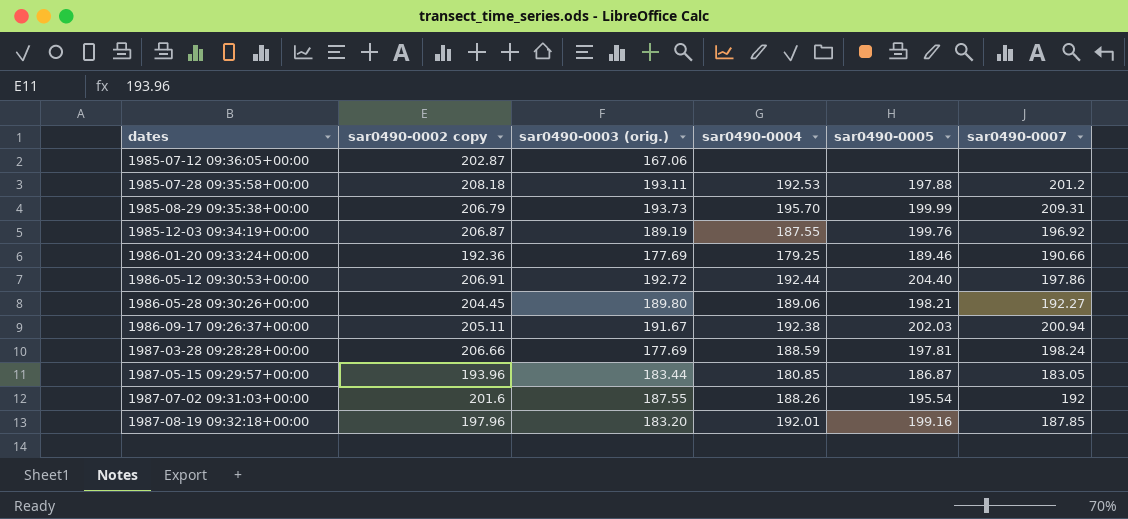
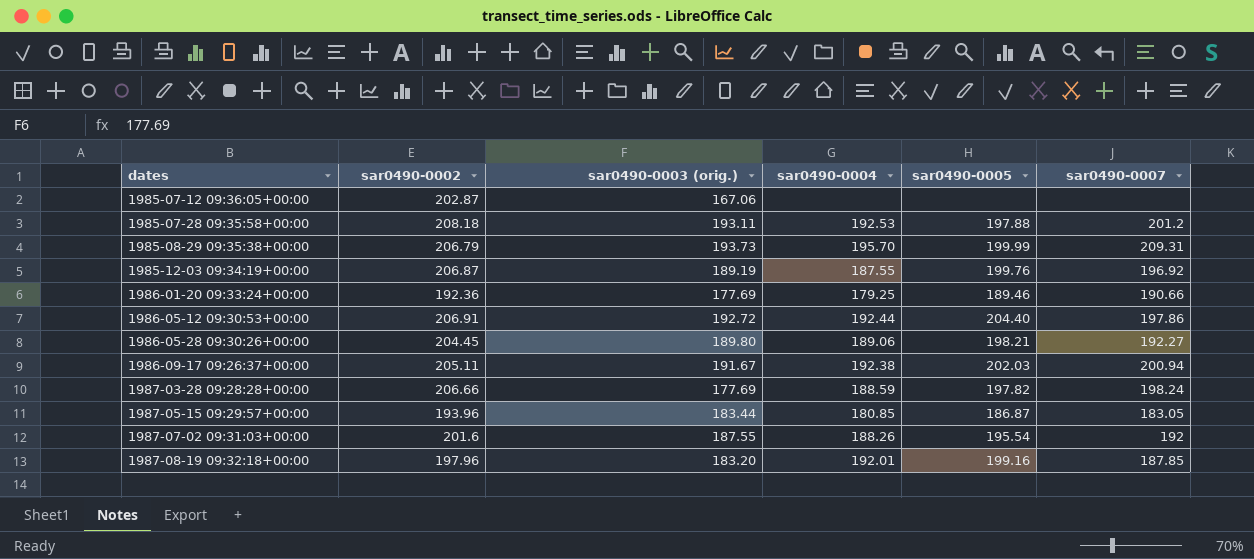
column name: sar0490-0002 copy -> sar0490-0002
1987-03-28 09:28:28+00:00 | sar0490-0005: 197.81 -> 197.82

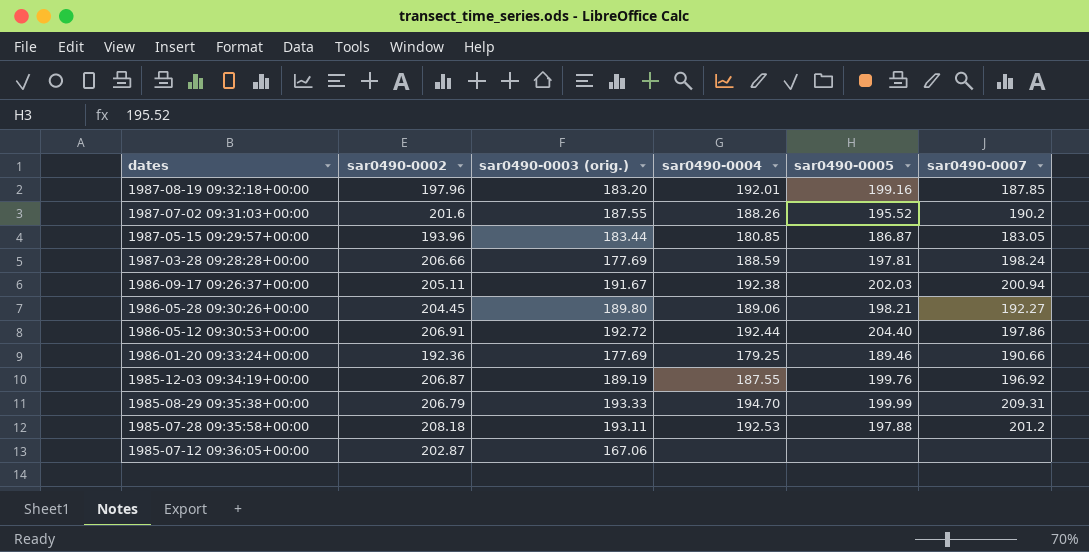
row order: dates ascending -> dates descending
1987-07-02 09:31:03+00:00 | sar0490-0005: 195.54 -> 195.52
1987-07-02 09:31:03+00:00 | sar0490-0007: 192 -> 190.2
1987-03-28 09:28:28+00:00 | sar0490-0005: 197.82 -> 197.81
1985-08-29 09:35:38+00:00 | sar0490-0003 (orig.): 193.73 -> 193.33
1985-08-29 09:35:38+00:00 | sar0490-0004: 195.70 -> 194.70

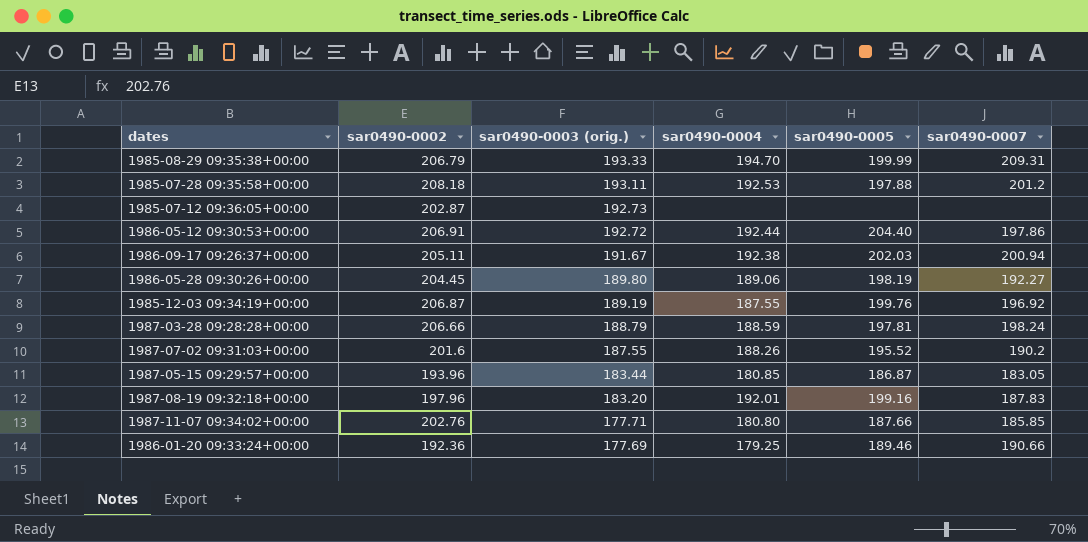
row order: dates descending -> sar0490-0003 (orig.) descending
1985-07-12 09:36:05+00:00 | sar0490-0003 (orig.): 167.06 -> 192.73
1986-05-28 09:30:26+00:00 | sar0490-0005: 198.21 -> 198.19
1987-03-28 09:28:28+00:00 | sar0490-0003 (orig.): 177.69 -> 188.79
1987-08-19 09:32:18+00:00 | sar0490-0007: 187.85 -> 187.83
row 1987-11-07 09:34:02+00:00: none -> 202.76 | 177.71 | 180.80 | 187.66 | 185.85

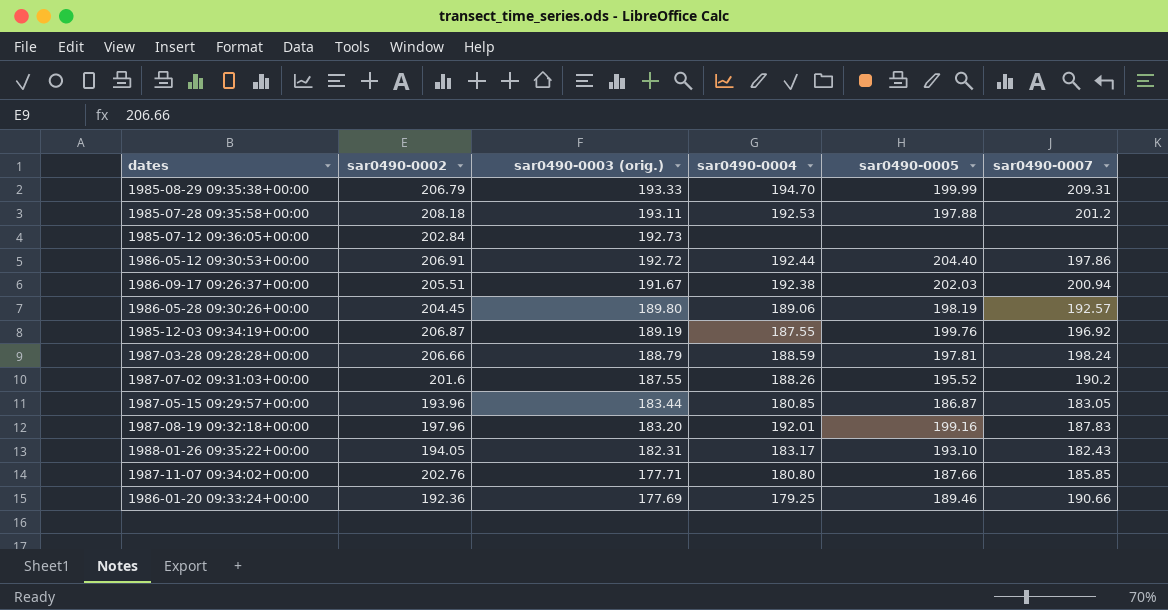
1985-07-12 09:36:05+00:00 | sar0490-0002: 202.87 -> 202.84
1986-09-17 09:26:37+00:00 | sar0490-0002: 205.11 -> 205.51
1986-05-28 09:30:26+00:00 | sar0490-0007: 192.27 -> 192.57
row 1988-01-26 09:35:22+00:00: none -> 194.05 | 182.31 | 183.17 | 193.10 | 182.43

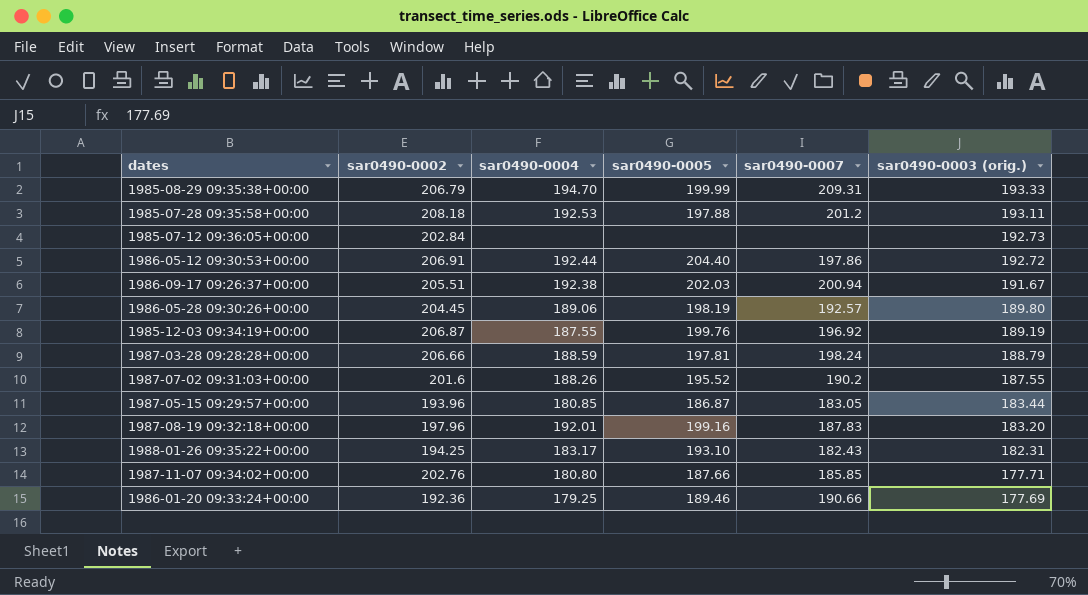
column sar0490-0003 (orig.) | position: 3 -> 6
1988-01-26 09:35:22+00:00 | sar0490-0002: 194.05 -> 194.25

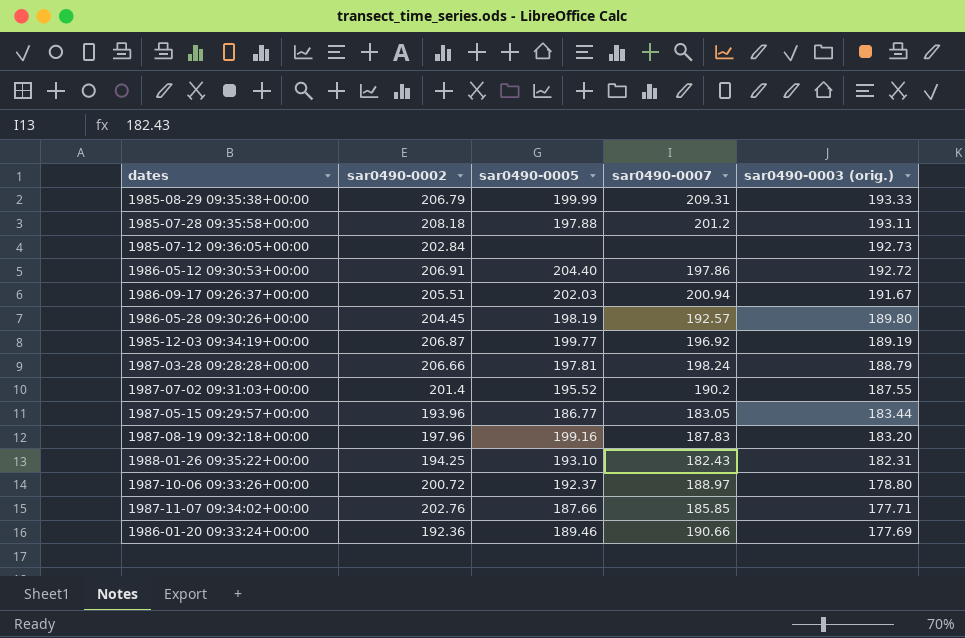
column sar0490-0004 | position: 3 -> none
1985-12-03 09:34:19+00:00 | sar0490-0005: 199.76 -> 199.77
1987-07-02 09:31:03+00:00 | sar0490-0002: 201.6 -> 201.4
1987-05-15 09:29:57+00:00 | sar0490-0005: 186.87 -> 186.77
row 1987-10-06 09:33:26+00:00: none -> 200.72 | 192.37 | 188.97 | 178.80

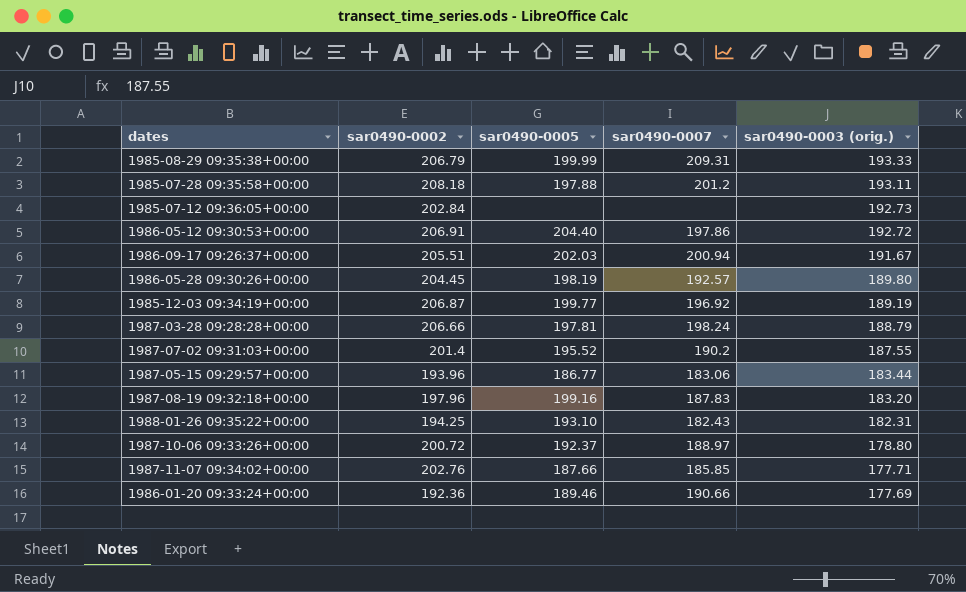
1987-05-15 09:29:57+00:00 | sar0490-0007: 183.05 -> 183.06

